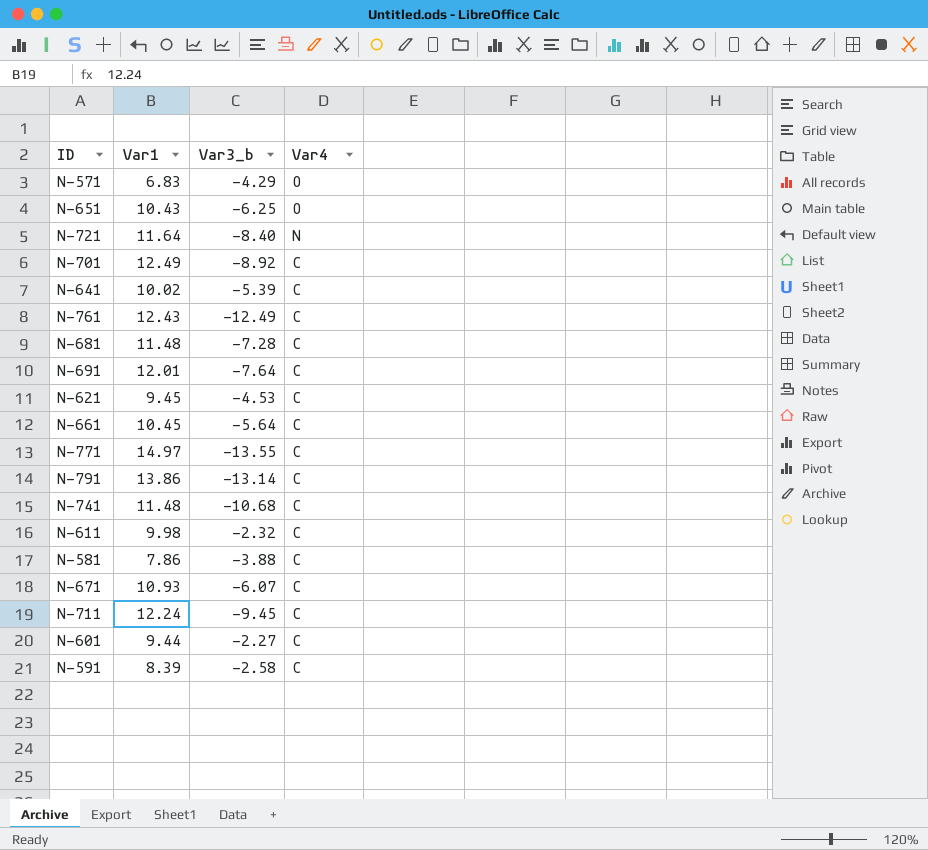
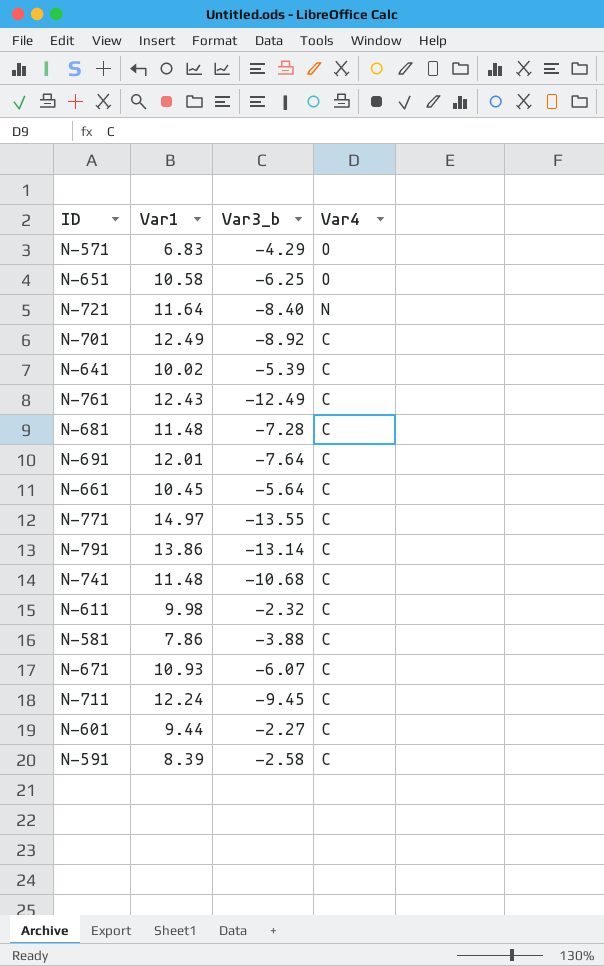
row N-621: 9.45 | -4.53 | C -> none
N-651 | Var1: 10.43 -> 10.58

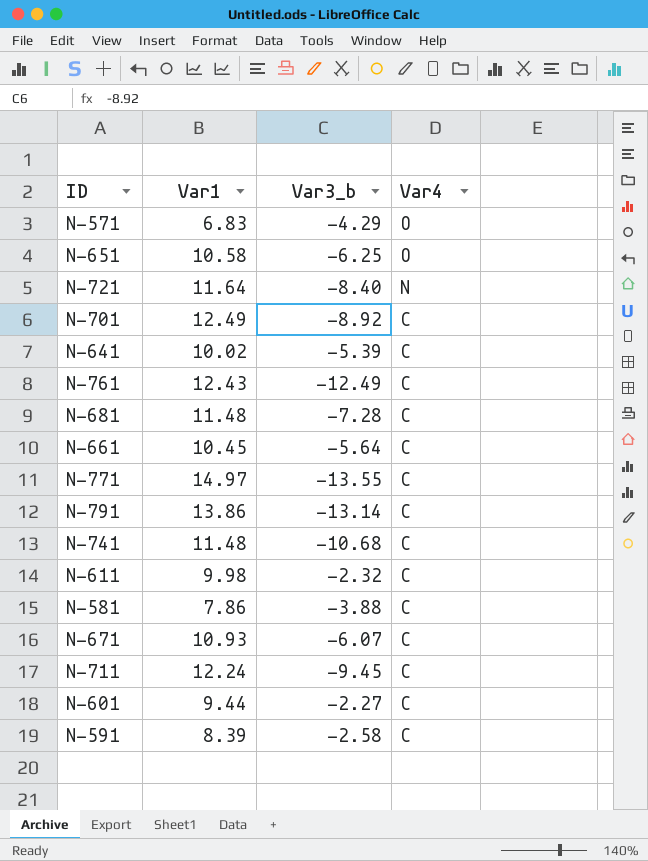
row N-691: 12.01 | -7.64 | C -> none

